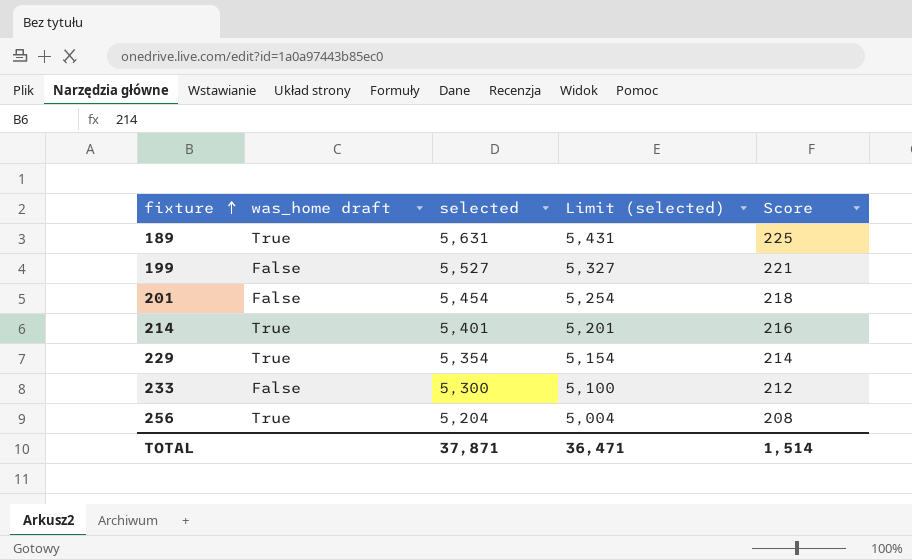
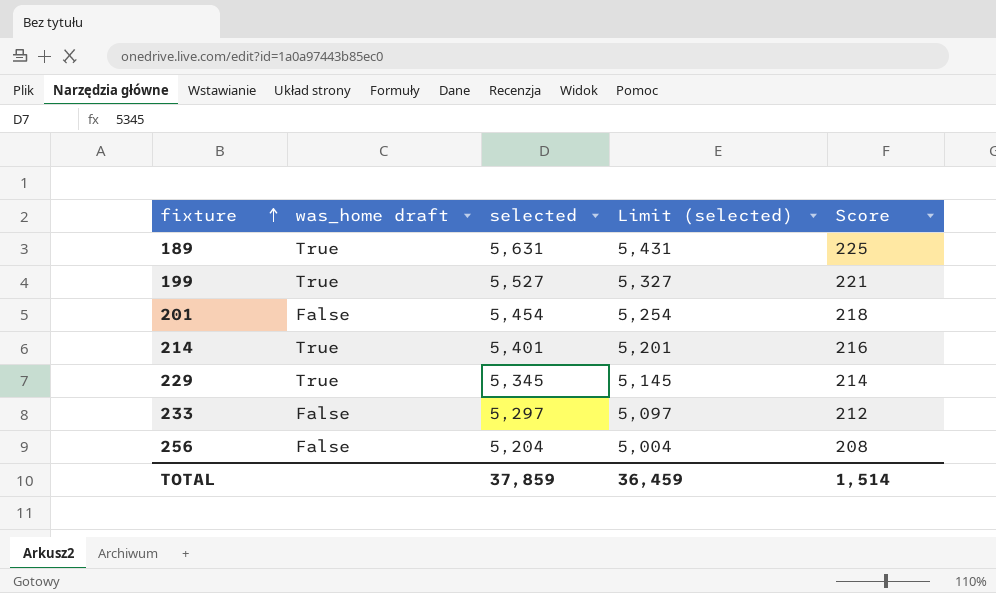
199 | was_home draft: False -> True
229 | selected: 5,354 -> 5,345
229 | Limit (selected): 5,154 -> 5,145
233 | selected: 5,300 -> 5,297
233 | Limit (selected): 5,100 -> 5,097
256 | was_home draft: True -> False
TOTAL | selected: 37,871 -> 37,859
TOTAL | Limit (selected): 36,471 -> 36,459

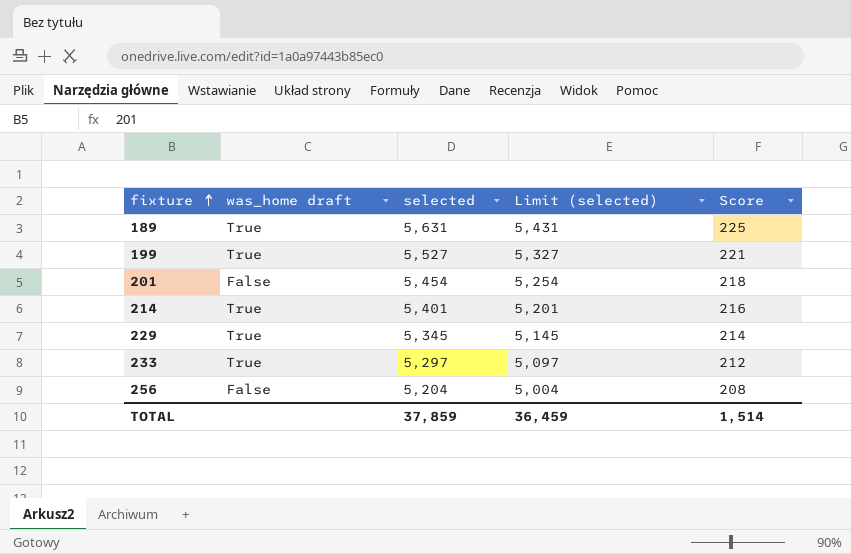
233 | was_home draft: False -> True

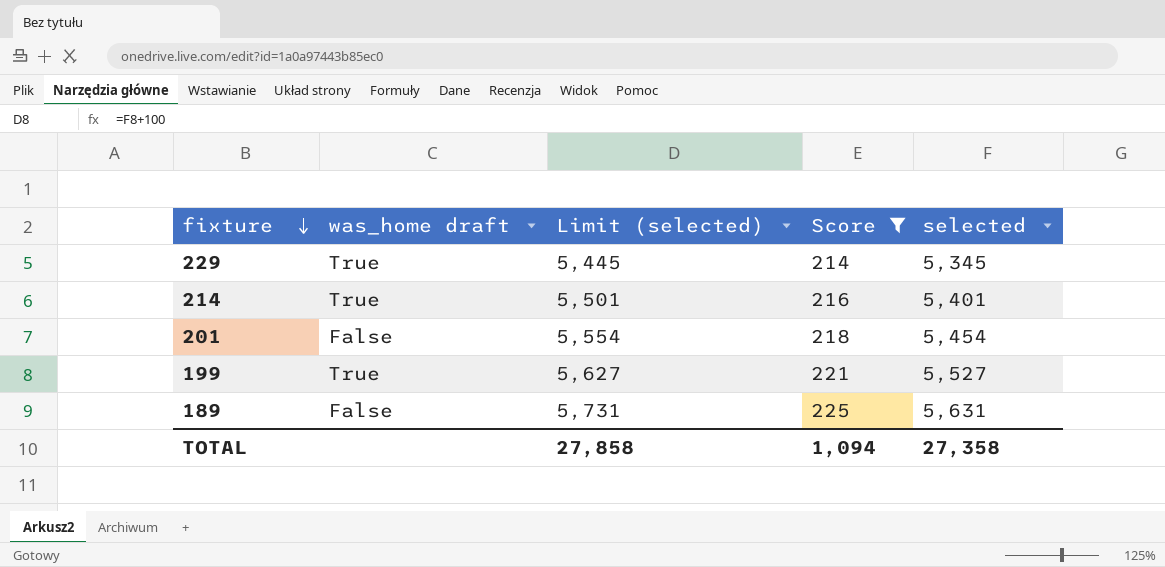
filter: none -> Score >= 214
row order: fixture ascending -> fixture descending
column Limit (selected) | formula: [selected] - 200 -> [selected] + 100
column selected | position: 3 -> 5
189 | was_home draft: True -> False
TOTAL | Limit (selected): 36,459 -> 27,858
TOTAL | Score: 1,514 -> 1,094
TOTAL | selected: 37,859 -> 27,358

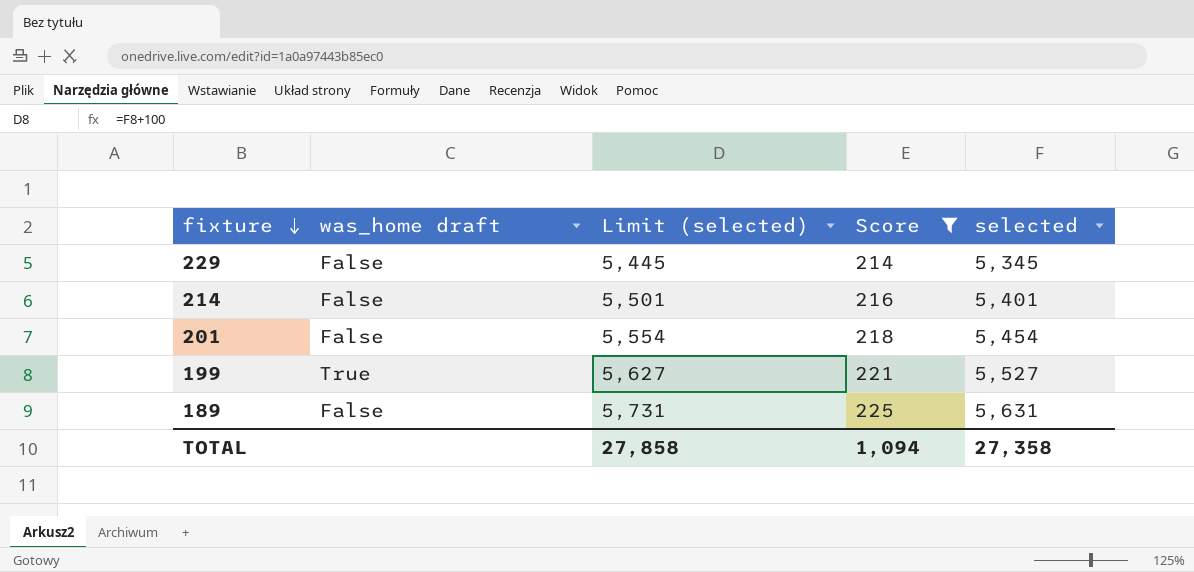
229 | was_home draft: True -> False
214 | was_home draft: True -> False

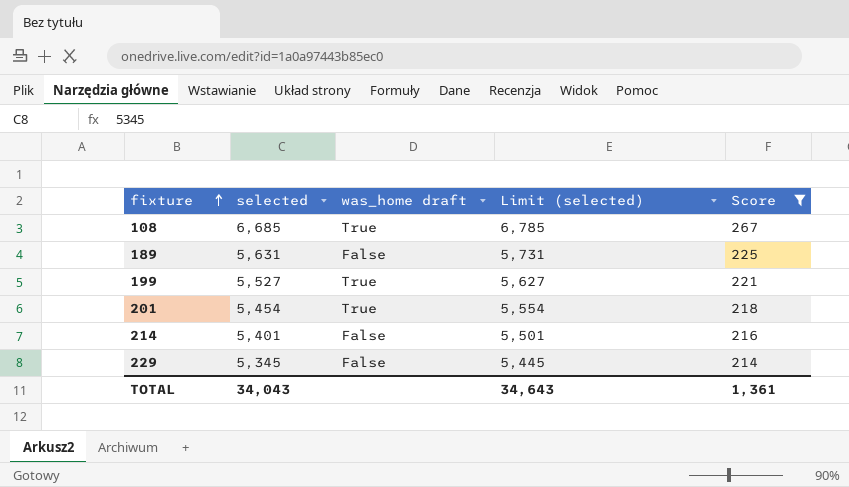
row order: fixture descending -> fixture ascending
column selected | position: 5 -> 2
row 108: none -> 6,685 | True | 6,785 | 267
201 | was_home draft: False -> True
TOTAL | selected: 27,358 -> 34,043
TOTAL | Limit (selected): 27,858 -> 34,643
TOTAL | Score: 1,094 -> 1,361

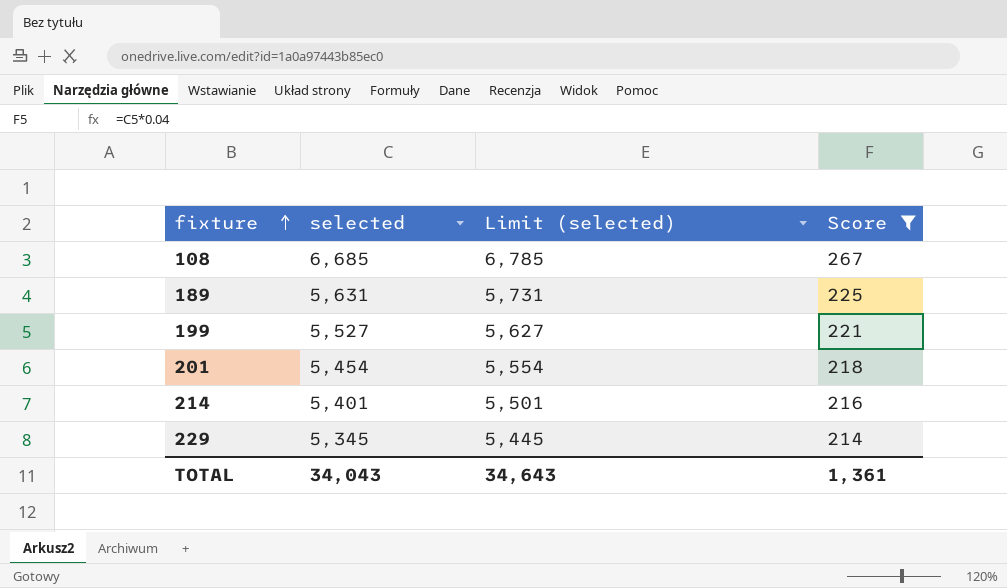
column was_home draft | position: 3 -> none

